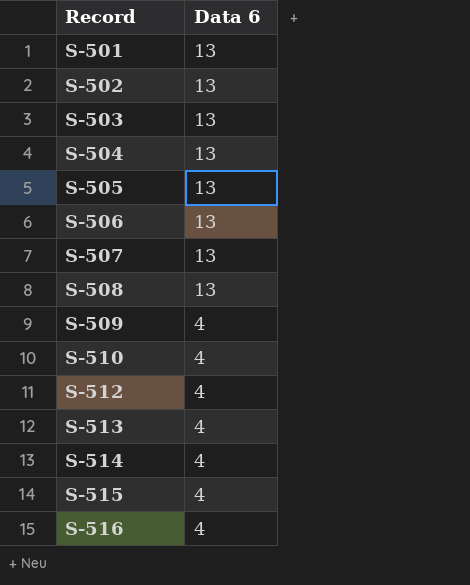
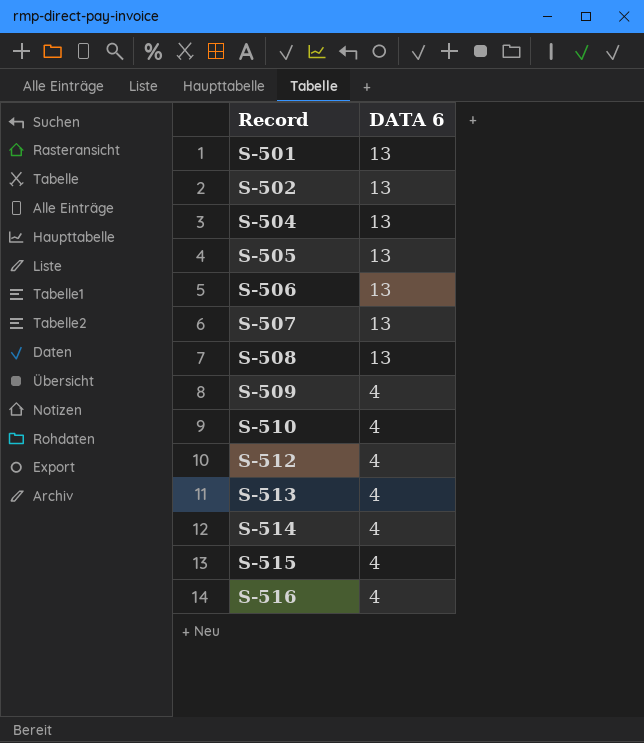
column name: Data 6 -> DATA 6
row S-503: 13 -> none

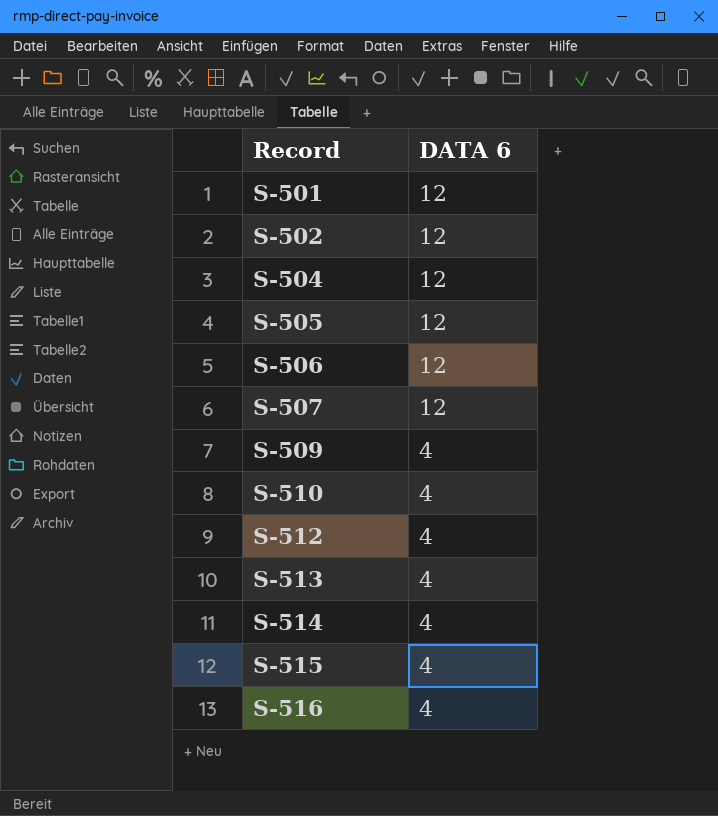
row S-508: 13 -> none
S-501 | DATA 6: 13 -> 12
S-502 | DATA 6: 13 -> 12
S-504 | DATA 6: 13 -> 12
S-505 | DATA 6: 13 -> 12
S-506 | DATA 6: 13 -> 12
S-507 | DATA 6: 13 -> 12

